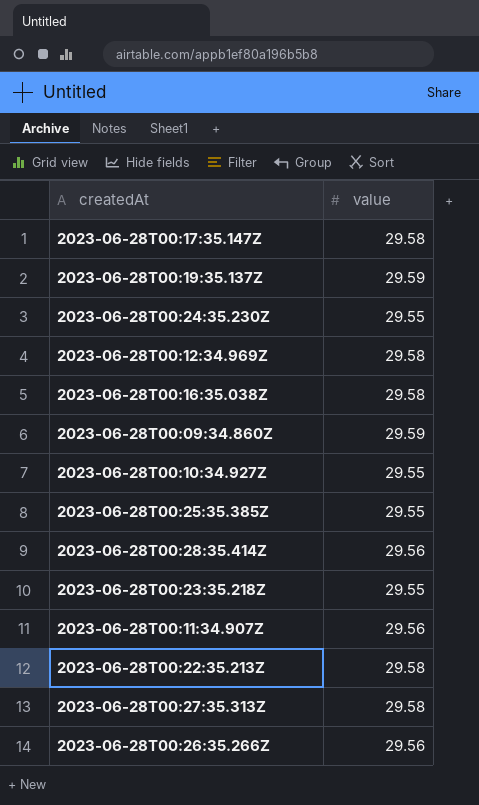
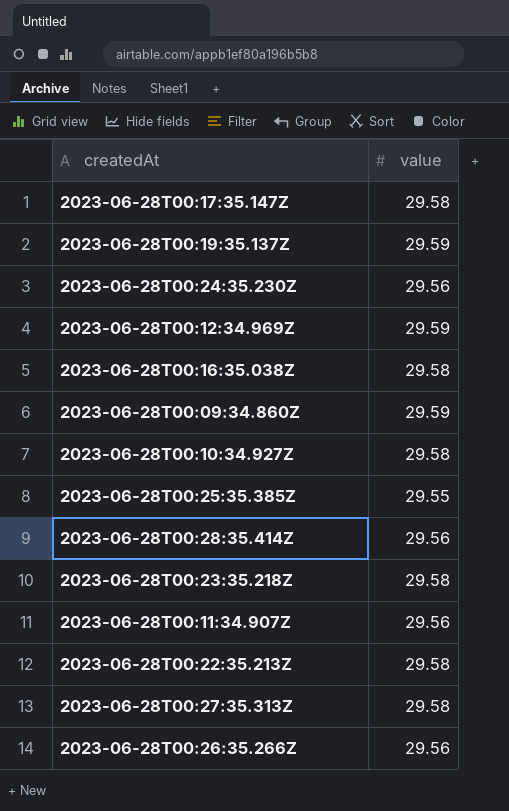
2023-06-28T00:24:35.230Z | value: 29.55 -> 29.56
2023-06-28T00:12:34.969Z | value: 29.58 -> 29.59
2023-06-28T00:10:34.927Z | value: 29.55 -> 29.58
2023-06-28T00:23:35.218Z | value: 29.55 -> 29.58

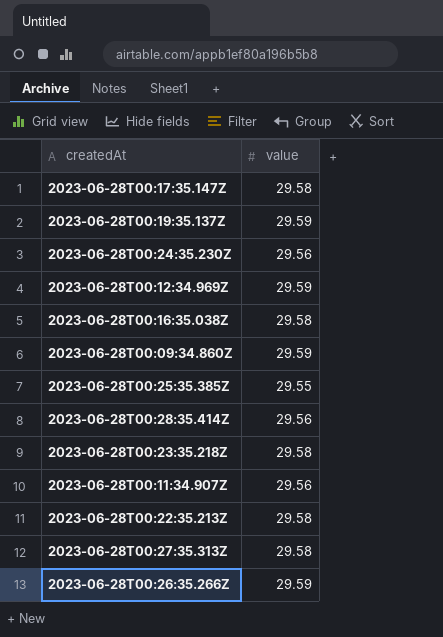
row 2023-06-28T00:10:34.927Z: 29.58 -> none
2023-06-28T00:26:35.266Z | value: 29.56 -> 29.59

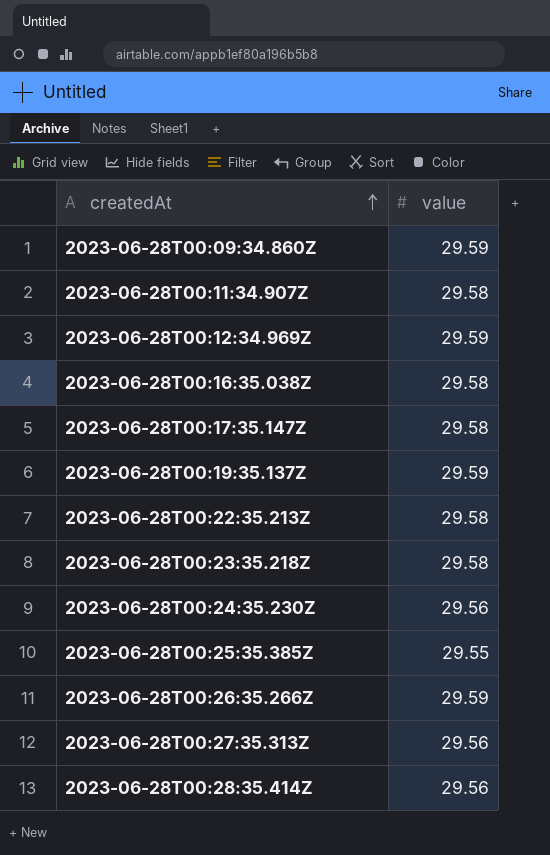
row order: none -> createdAt ascending
2023-06-28T00:11:34.907Z | value: 29.56 -> 29.58
2023-06-28T00:27:35.313Z | value: 29.58 -> 29.56

